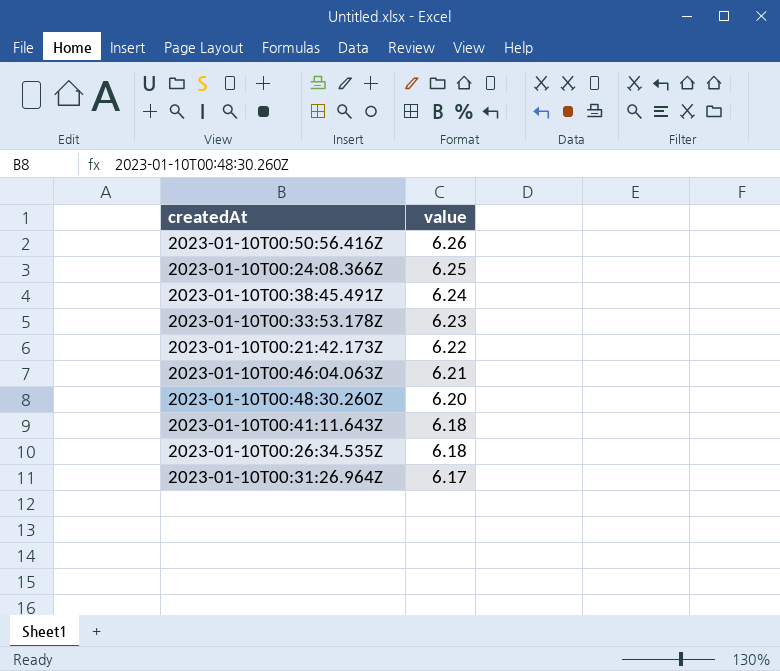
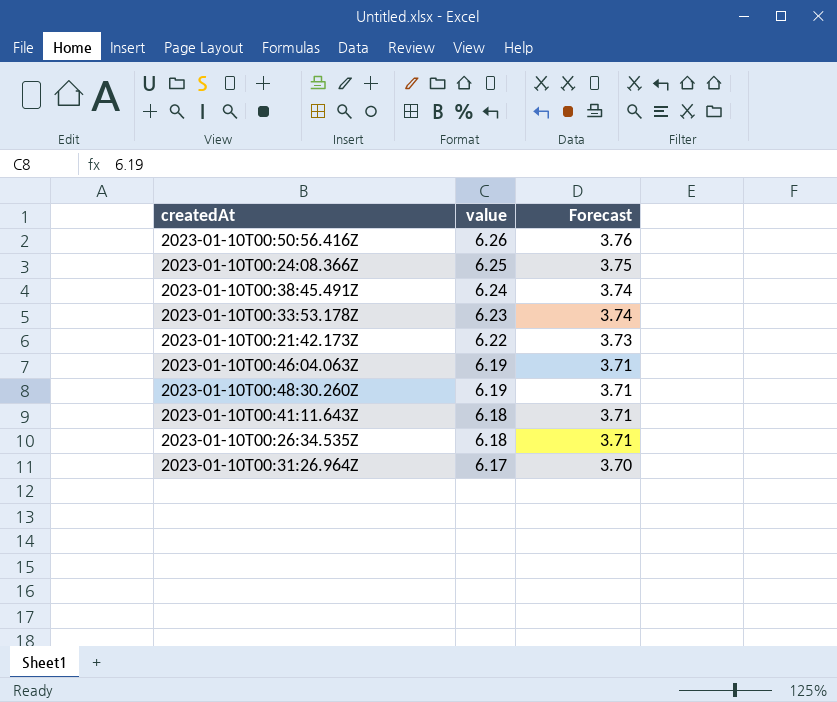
column Forecast | formula: none -> [value] * 0.6
2023-01-10T00:46:04.063Z | value: 6.21 -> 6.19
2023-01-10T00:48:30.260Z | value: 6.20 -> 6.19

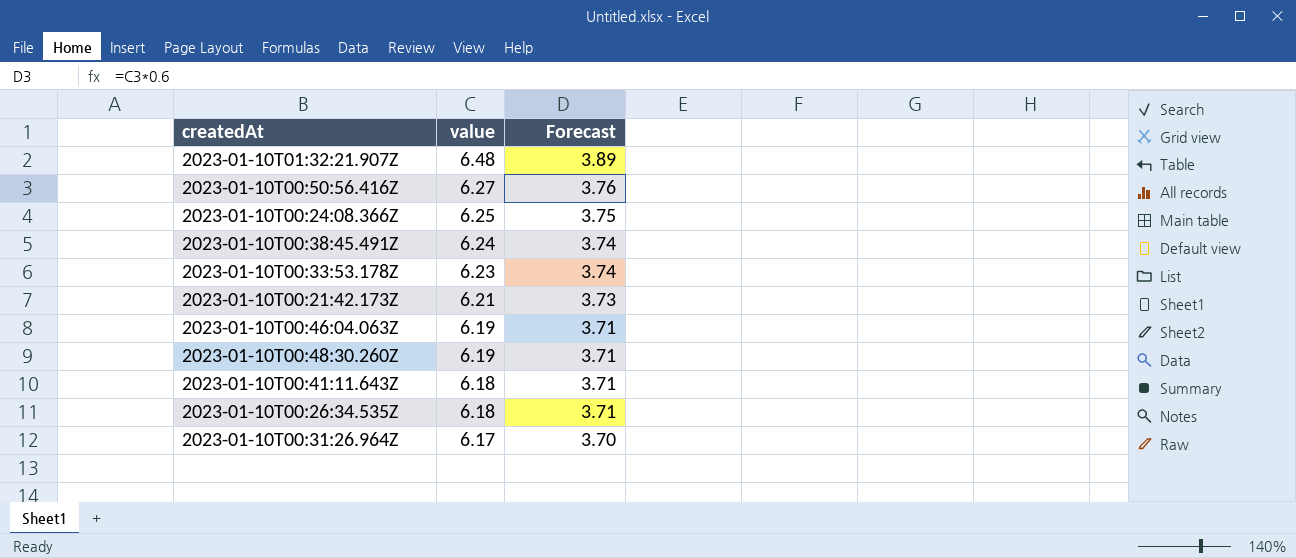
row 2023-01-10T01:32:21.907Z: none -> 6.48 | 3.89
2023-01-10T00:50:56.416Z | value: 6.26 -> 6.27
2023-01-10T00:21:42.173Z | value: 6.22 -> 6.21

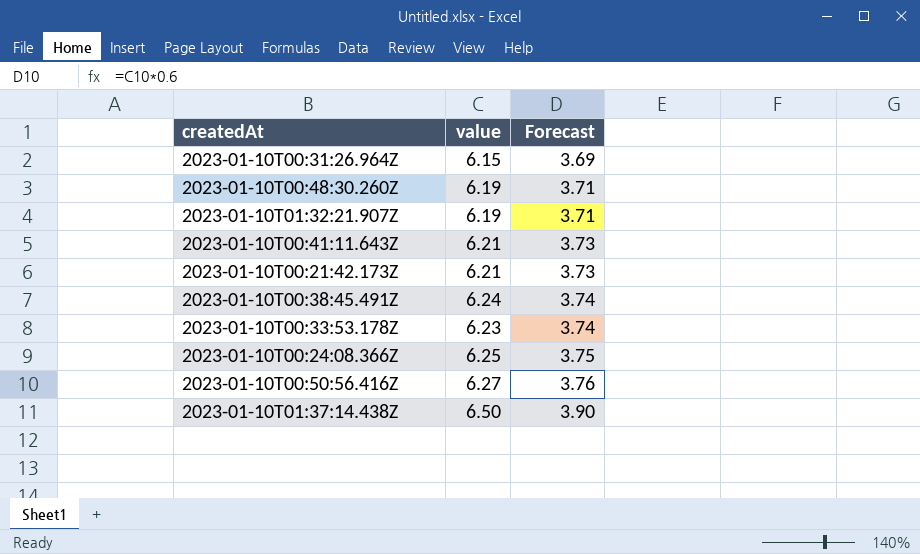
row order: value descending -> Forecast ascending
row 2023-01-10T00:46:04.063Z: 6.19 | 3.71 -> none
row 2023-01-10T00:26:34.535Z: 6.18 | 3.71 -> none
2023-01-10T00:31:26.964Z | value: 6.17 -> 6.15
2023-01-10T00:31:26.964Z | Forecast: 3.70 -> 3.69
2023-01-10T01:32:21.907Z | value: 6.48 -> 6.19
2023-01-10T01:32:21.907Z | Forecast: 3.89 -> 3.71
2023-01-10T00:41:11.643Z | value: 6.18 -> 6.21
2023-01-10T00:41:11.643Z | Forecast: 3.71 -> 3.73
row 2023-01-10T01:37:14.438Z: none -> 6.50 | 3.90

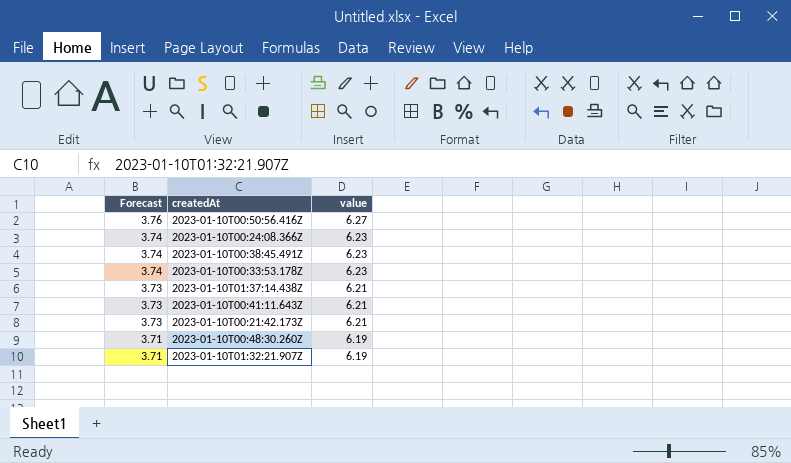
row order: Forecast ascending -> Forecast descending
column Forecast | position: 3 -> 1
row 2023-01-10T00:31:26.964Z: 6.15 | 3.69 -> none
2023-01-10T00:24:08.366Z | Forecast: 3.75 -> 3.74
2023-01-10T00:24:08.366Z | value: 6.25 -> 6.23
2023-01-10T00:38:45.491Z | value: 6.24 -> 6.23
2023-01-10T01:37:14.438Z | Forecast: 3.90 -> 3.73
2023-01-10T01:37:14.438Z | value: 6.50 -> 6.21

